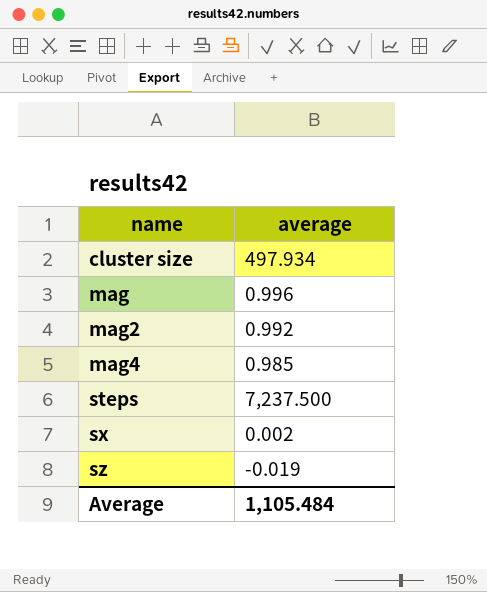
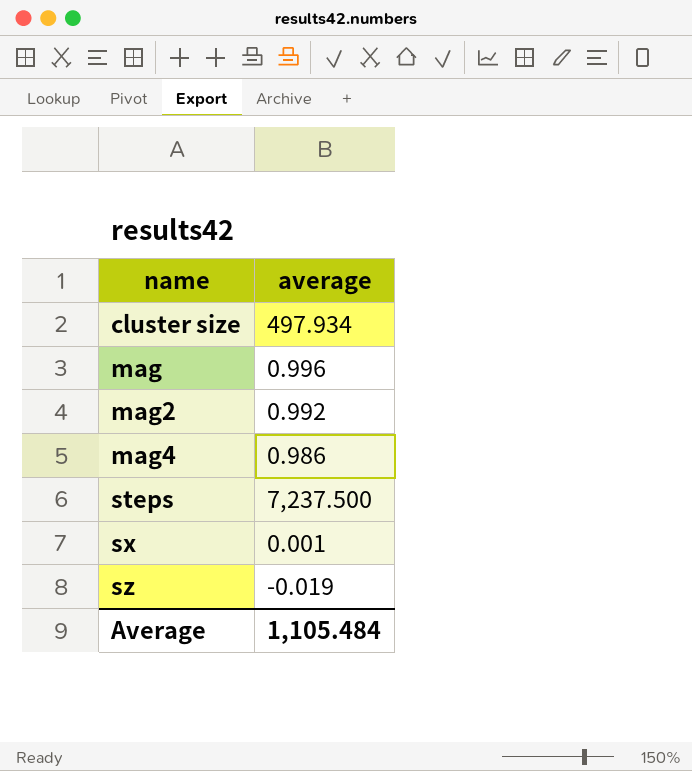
mag4 | average: 0.985 -> 0.986
sx | average: 0.002 -> 0.001

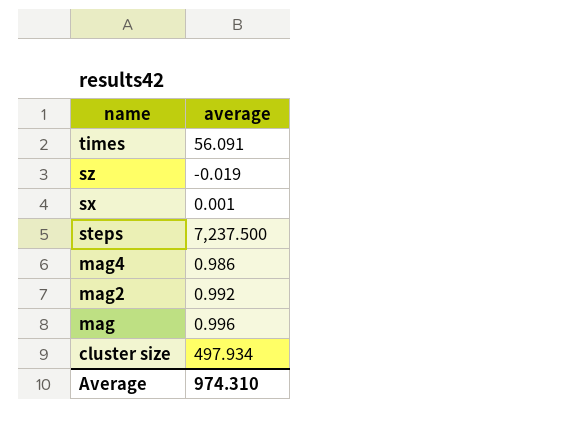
row order: name ascending -> name descending
row times: none -> 56.091
Average | average: 1,105.484 -> 974.310

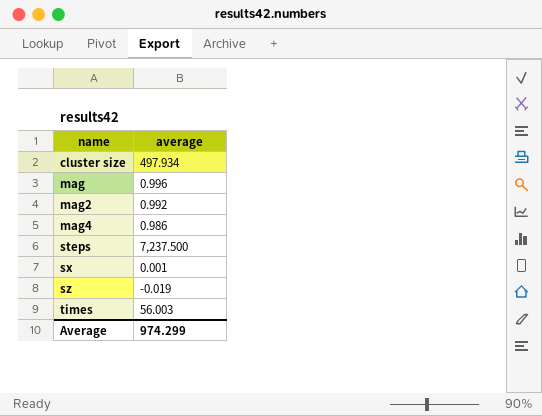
row order: name descending -> name ascending
times | average: 56.091 -> 56.003
Average | average: 974.310 -> 974.299

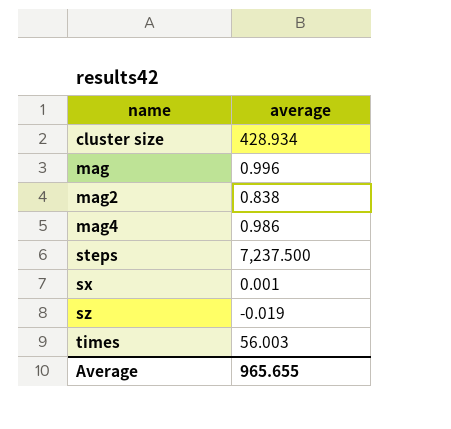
cluster size | average: 497.934 -> 428.934
mag2 | average: 0.992 -> 0.838
Average | average: 974.299 -> 965.655

